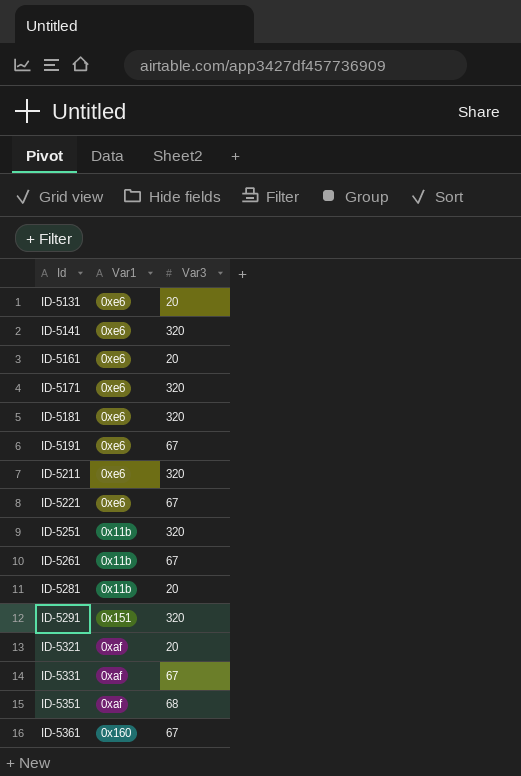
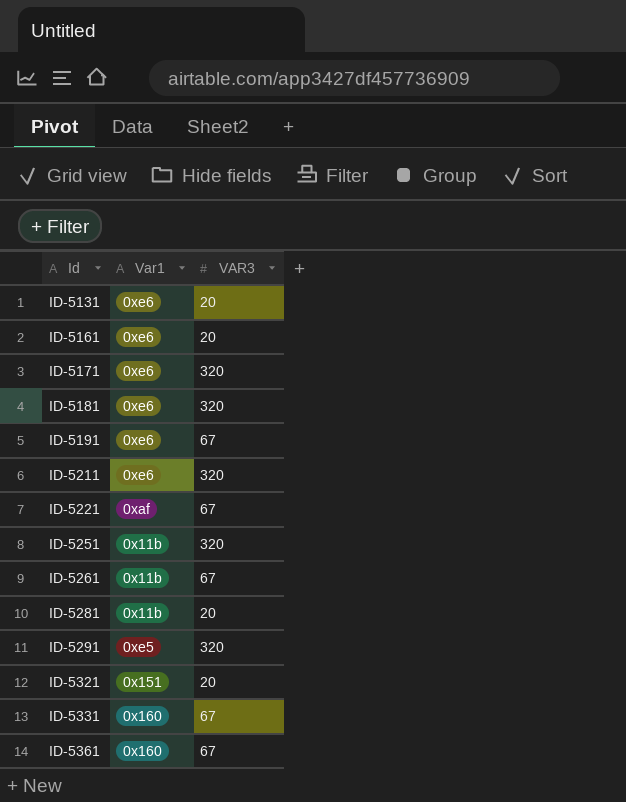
column name: Var3 -> VAR3
row ID-5141: 0xe6 | 320 -> none
row ID-5351: 0xaf | 68 -> none
ID-5221 | Var1: 0xe6 -> 0xaf
ID-5291 | Var1: 0x151 -> 0xe5
ID-5321 | Var1: 0xaf -> 0x151
ID-5331 | Var1: 0xaf -> 0x160

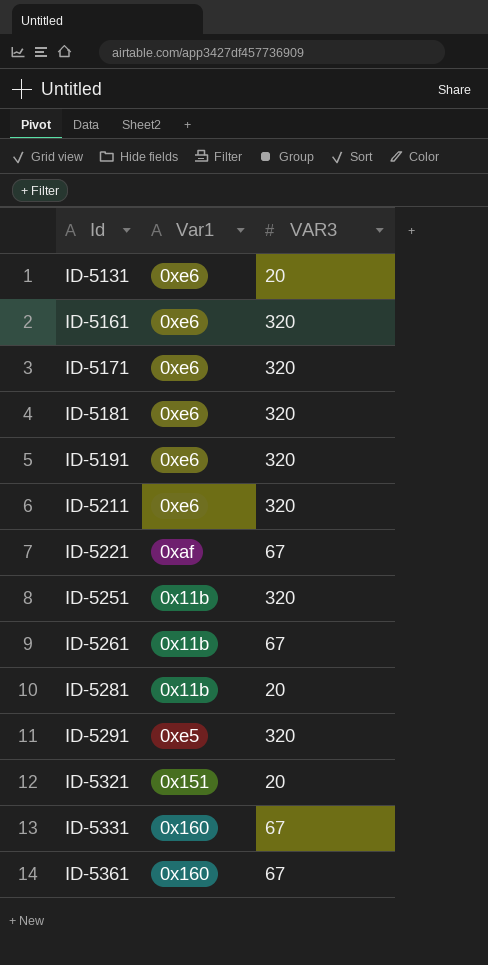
ID-5161 | VAR3: 20 -> 320
ID-5191 | VAR3: 67 -> 320

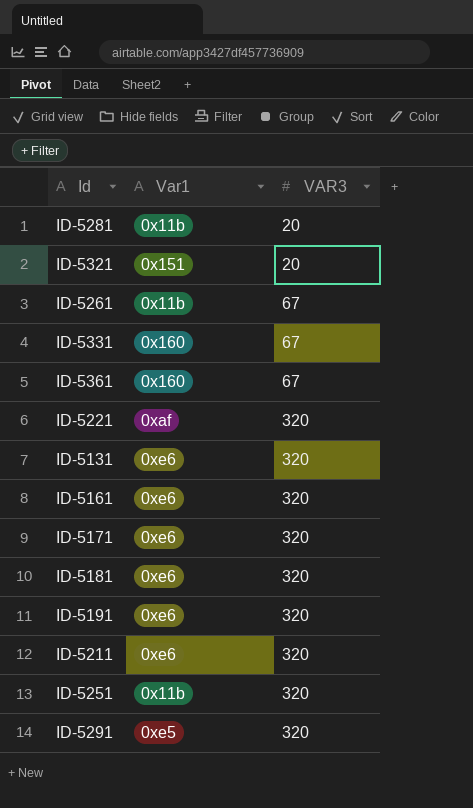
row order: Id ascending -> VAR3 ascending
ID-5221 | VAR3: 67 -> 320
ID-5131 | VAR3: 20 -> 320

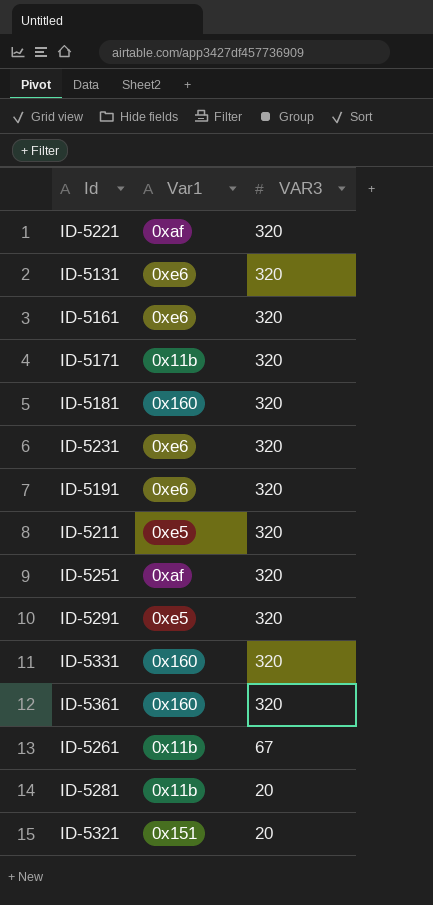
row order: VAR3 ascending -> VAR3 descending
ID-5171 | Var1: 0xe6 -> 0x11b
ID-5181 | Var1: 0xe6 -> 0x160
row ID-5231: none -> 0xe6 | 320
ID-5211 | Var1: 0xe6 -> 0xe5
ID-5251 | Var1: 0x11b -> 0xaf
ID-5331 | VAR3: 67 -> 320
ID-5361 | VAR3: 67 -> 320

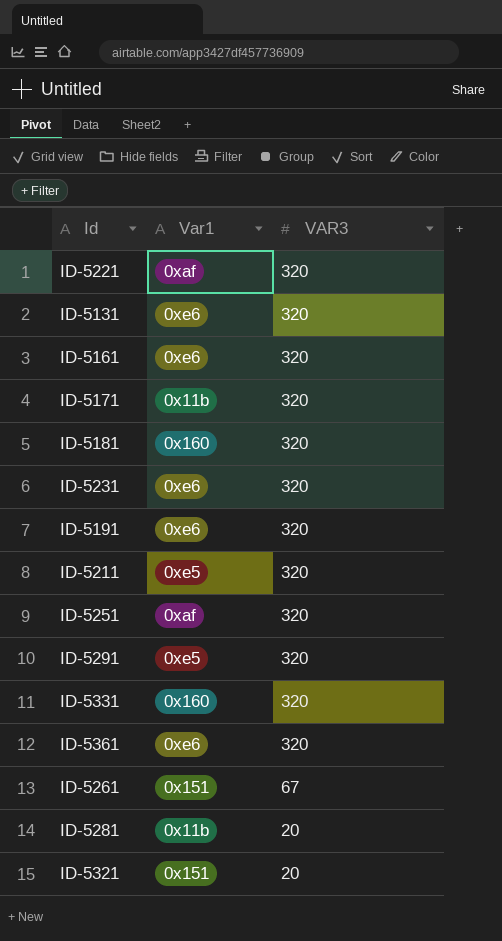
ID-5361 | Var1: 0x160 -> 0xe6
ID-5261 | Var1: 0x11b -> 0x151

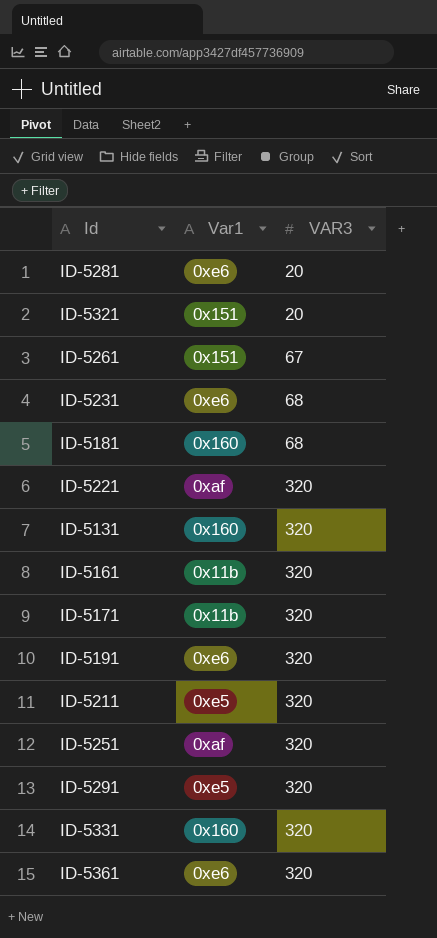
row order: VAR3 descending -> VAR3 ascending
ID-5281 | Var1: 0x11b -> 0xe6
ID-5231 | VAR3: 320 -> 68
ID-5181 | VAR3: 320 -> 68
ID-5131 | Var1: 0xe6 -> 0x160
ID-5161 | Var1: 0xe6 -> 0x11b

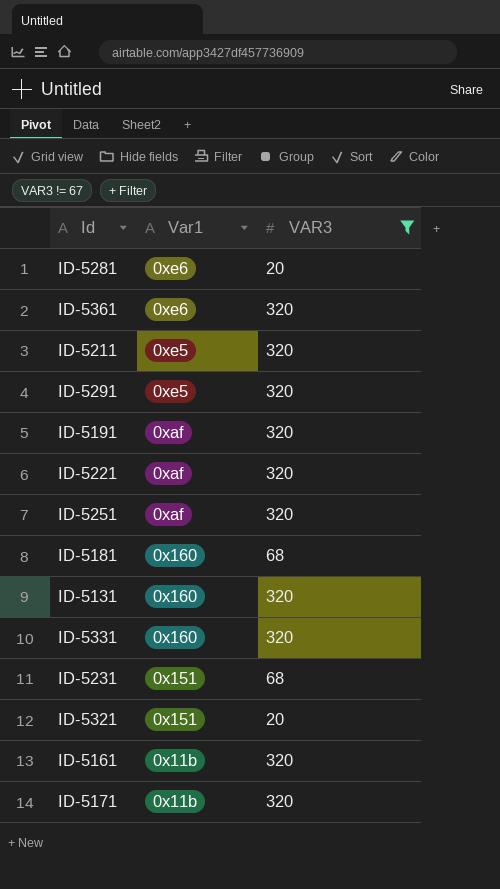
filter: none -> VAR3 != 67
row order: VAR3 ascending -> Var1 descending
ID-5191 | Var1: 0xe6 -> 0xaf
ID-5231 | Var1: 0xe6 -> 0x151

